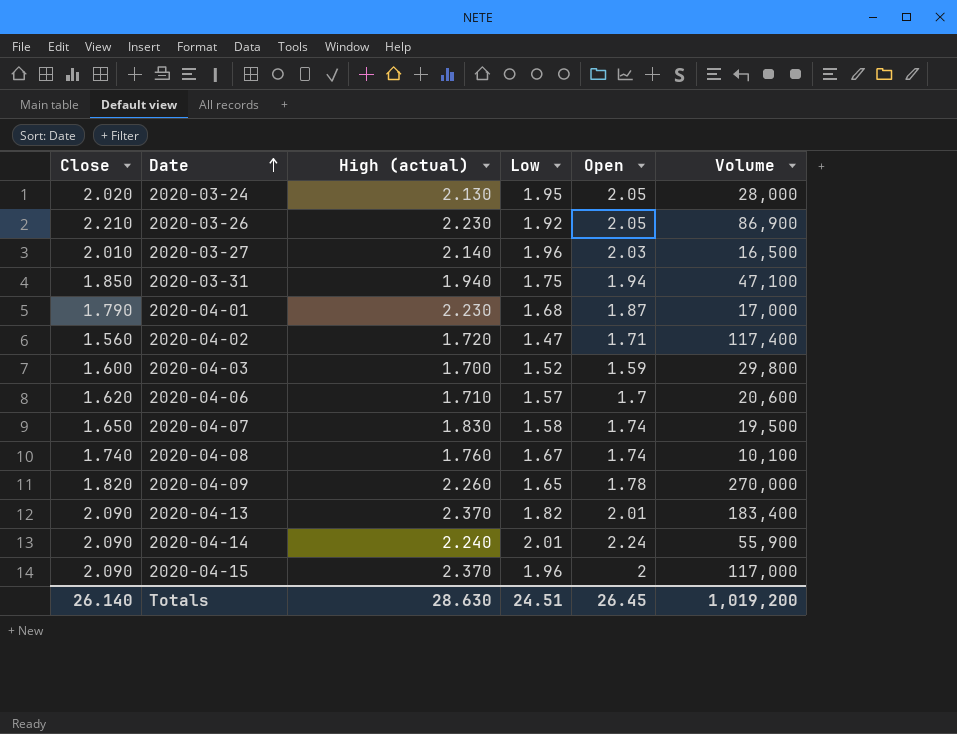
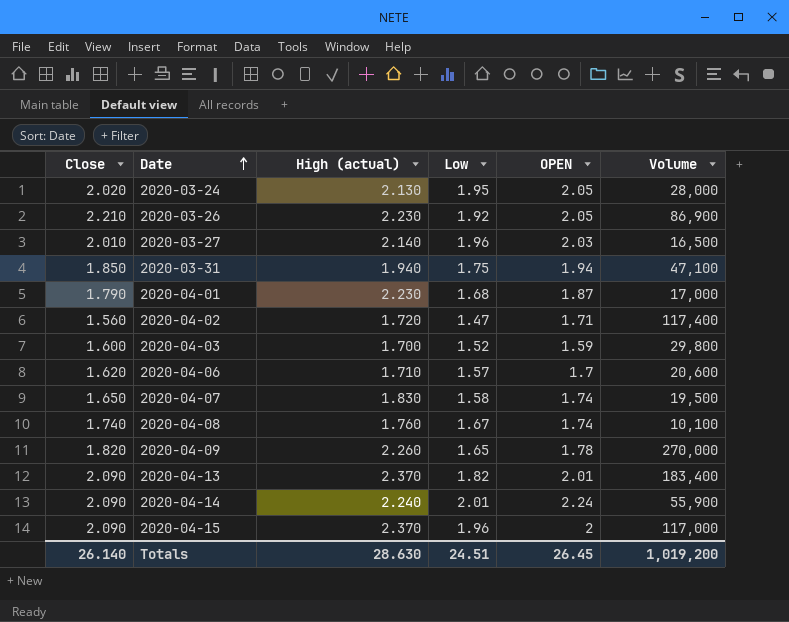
column name: Open -> OPEN

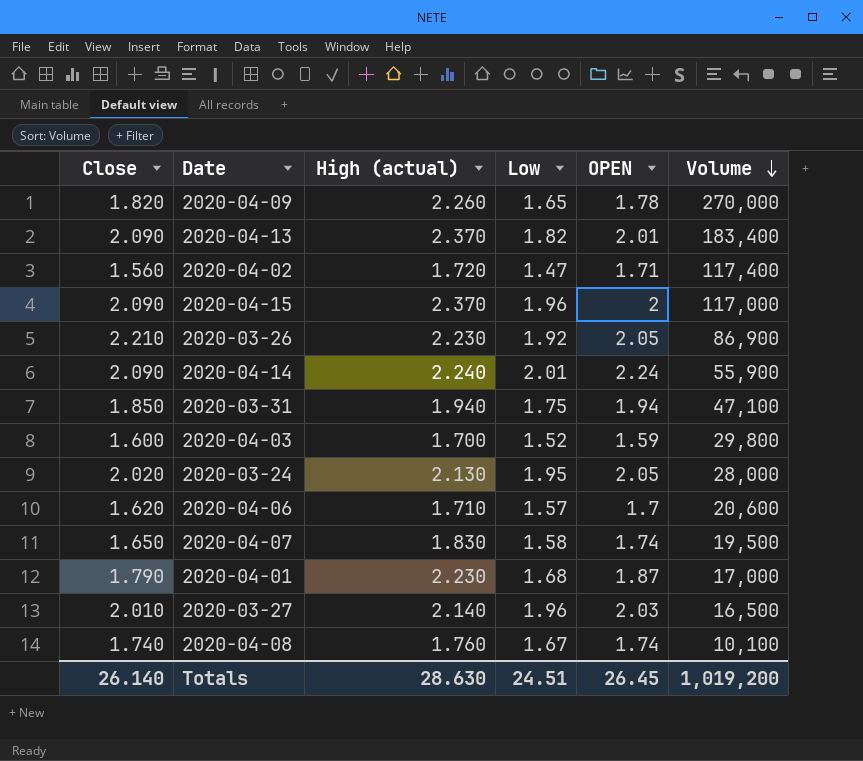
row order: Date ascending -> Volume descending

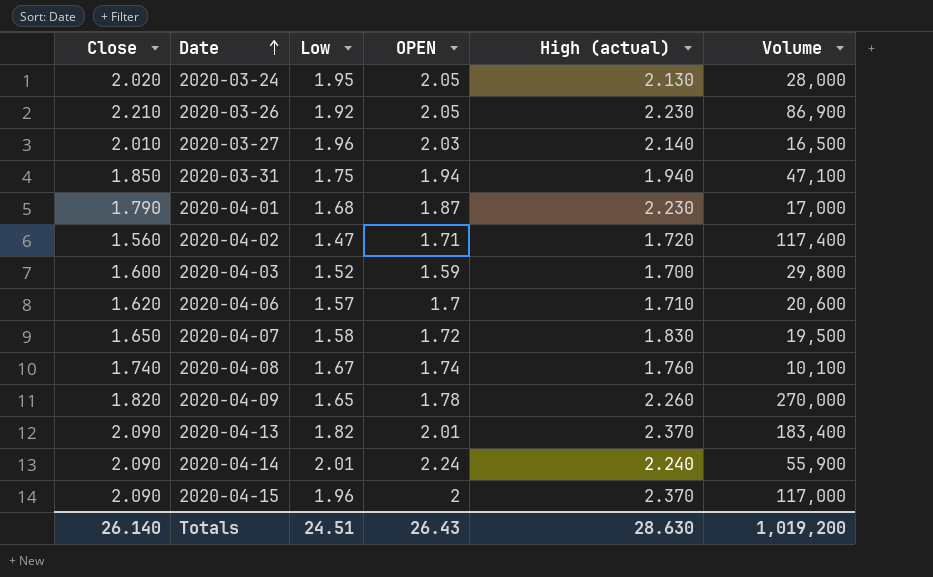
row order: Volume descending -> Date ascending
column High (actual) | position: 3 -> 5
2020-04-07 | OPEN: 1.74 -> 1.72
Totals | OPEN: 26.45 -> 26.43

